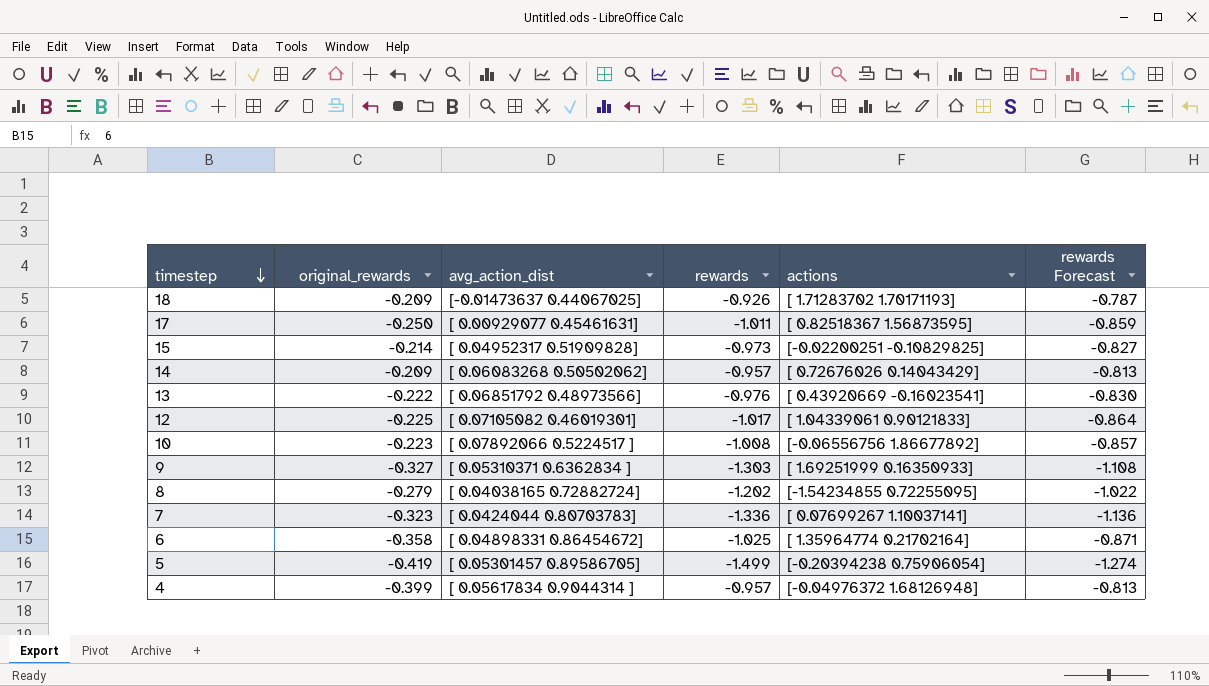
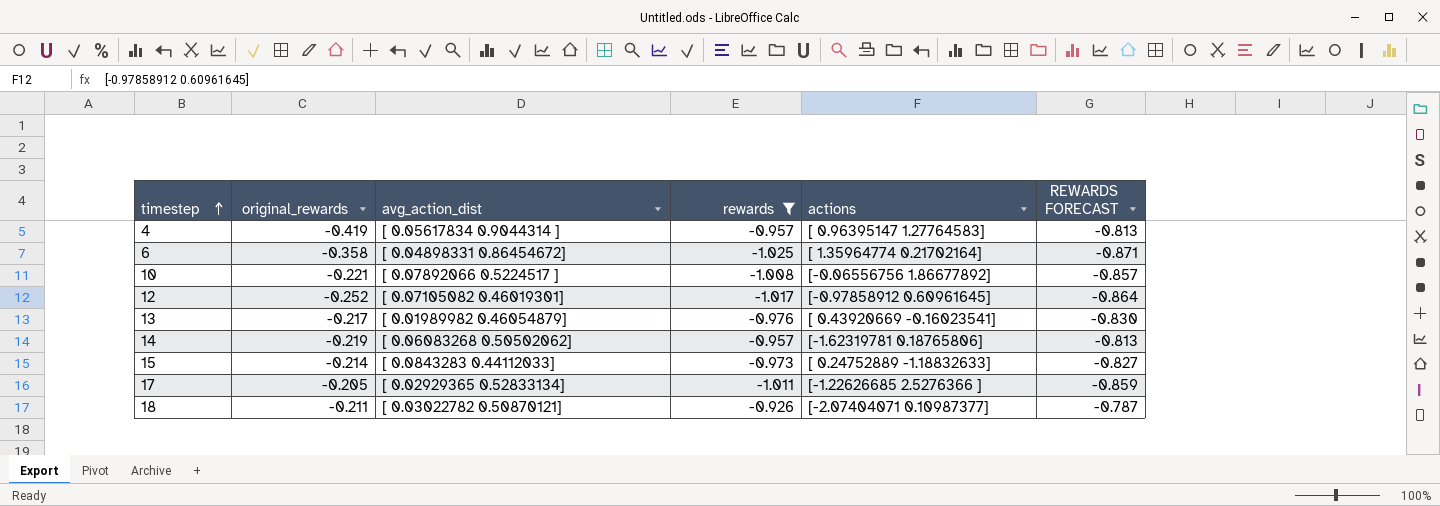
filter: none -> rewards >= -1.025
row order: timestep descending -> timestep ascending
column name: rewards Forecast -> REWARDS FORECAST
4 | original_rewards: -0.399 -> -0.419
4 | actions: [-0.04976372 1.68126948] -> [ 0.96395147 1.27764583]
10 | original_rewards: -0.223 -> -0.221
12 | original_rewards: -0.225 -> -0.252
12 | actions: [ 1.04339061 0.90121833] -> [-0.97858912 0.60961645]
13 | original_rewards: -0.222 -> -0.217
13 | avg_action_dist: [ 0.06851792 0.48973566] -> [ 0.01989982 0.46054879]
14 | original_rewards: -0.209 -> -0.219
14 | actions: [ 0.72676026 0.14043429] -> [-1.62319781 0.18765806]
15 | avg_action_dist: [ 0.04952317 0.51909828] -> [ 0.0843283 0.44112033]
15 | actions: [-0.02200251 -0.10829825] -> [ 0.24752889 -1.18832633]
17 | original_rewards: -0.250 -> -0.205
17 | avg_action_dist: [ 0.00929077 0.45461631] -> [ 0.02929365 0.52833134]
17 | actions: [ 0.82518367 1.56873595] -> [-1.22626685 2.5276366 ]
18 | original_rewards: -0.209 -> -0.211
18 | avg_action_dist: [-0.01473637 0.44067025] -> [ 0.03022782 0.50870121]
18 | actions: [ 1.71283702 1.70171193] -> [-2.07404071 0.10987377]

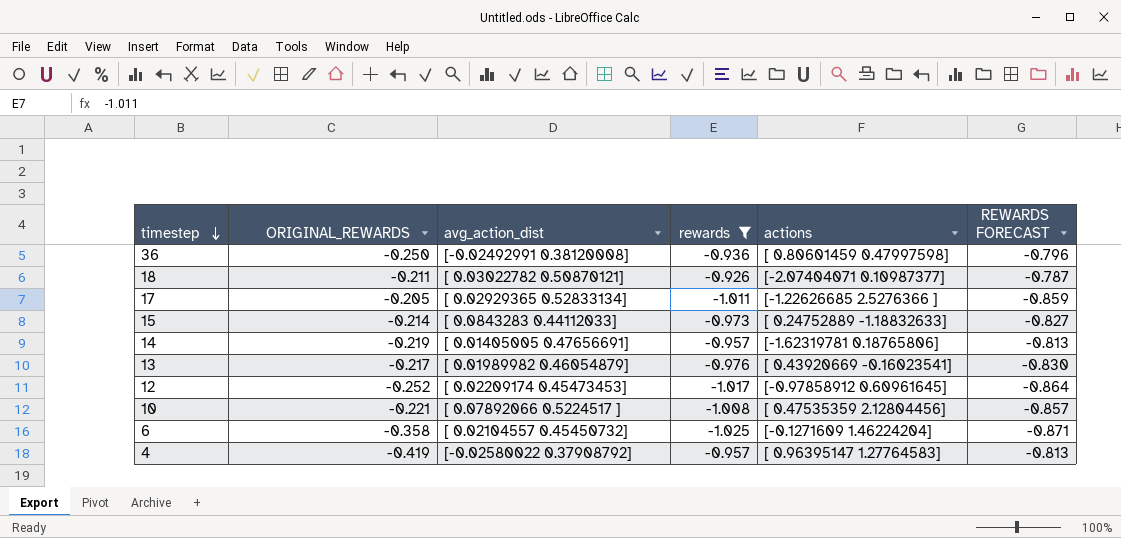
row order: timestep ascending -> timestep descending
column name: original_rewards -> ORIGINAL_REWARDS
row 36: none -> -0.250 | [-0.02492991 0.38120008] | -0.936 | [ 0.80601459 0.47997598] | -0.796
14 | avg_action_dist: [ 0.06083268 0.50502062] -> [ 0.01405005 0.47656691]
12 | avg_action_dist: [ 0.07105082 0.46019301] -> [ 0.02209174 0.45473453]
10 | actions: [-0.06556756 1.86677892] -> [ 0.47535359 2.12804456]
6 | avg_action_dist: [ 0.04898331 0.86454672] -> [ 0.02104557 0.45450732]
6 | actions: [ 1.35964774 0.21702164] -> [-0.1271609 1.46224204]
4 | avg_action_dist: [ 0.05617834 0.9044314 ] -> [-0.02580022 0.37908792]

